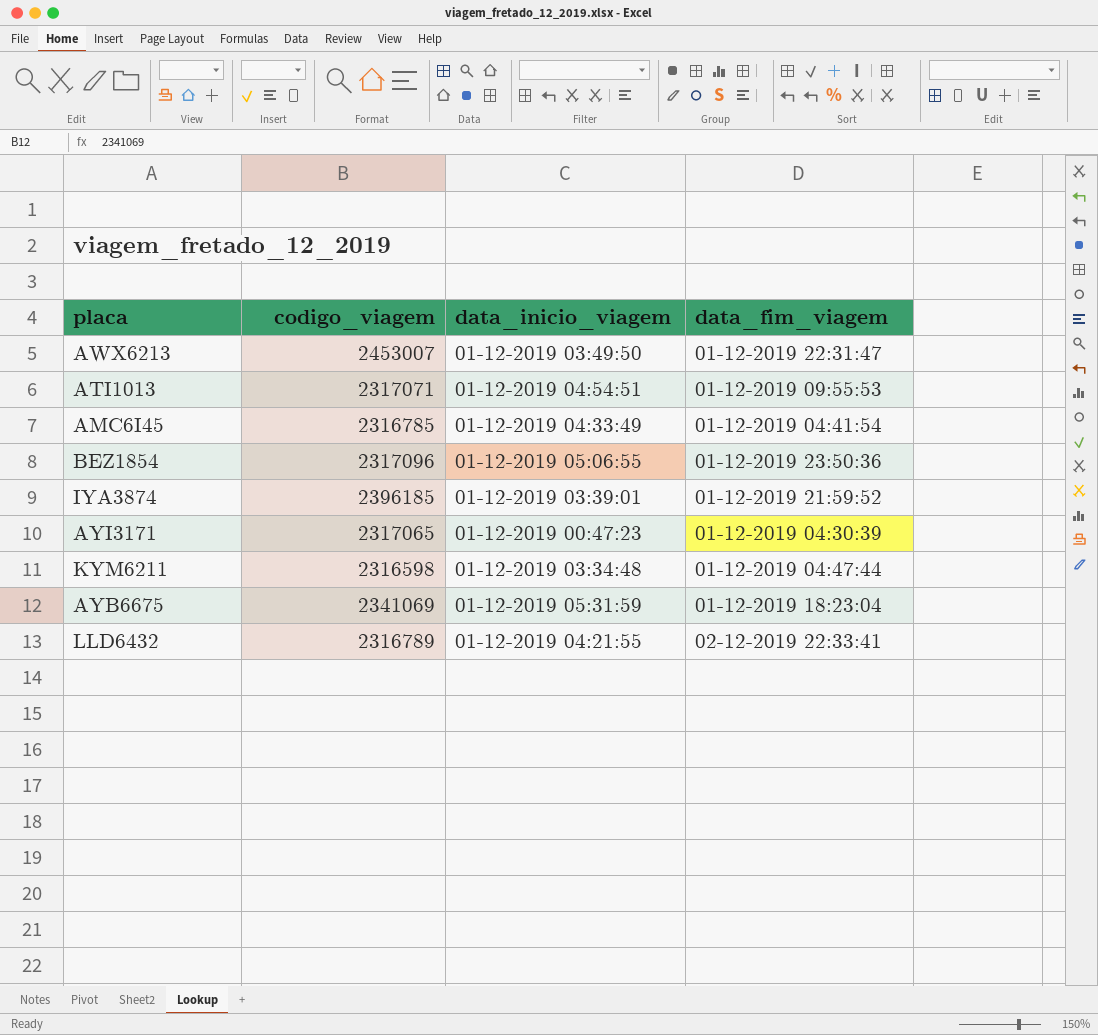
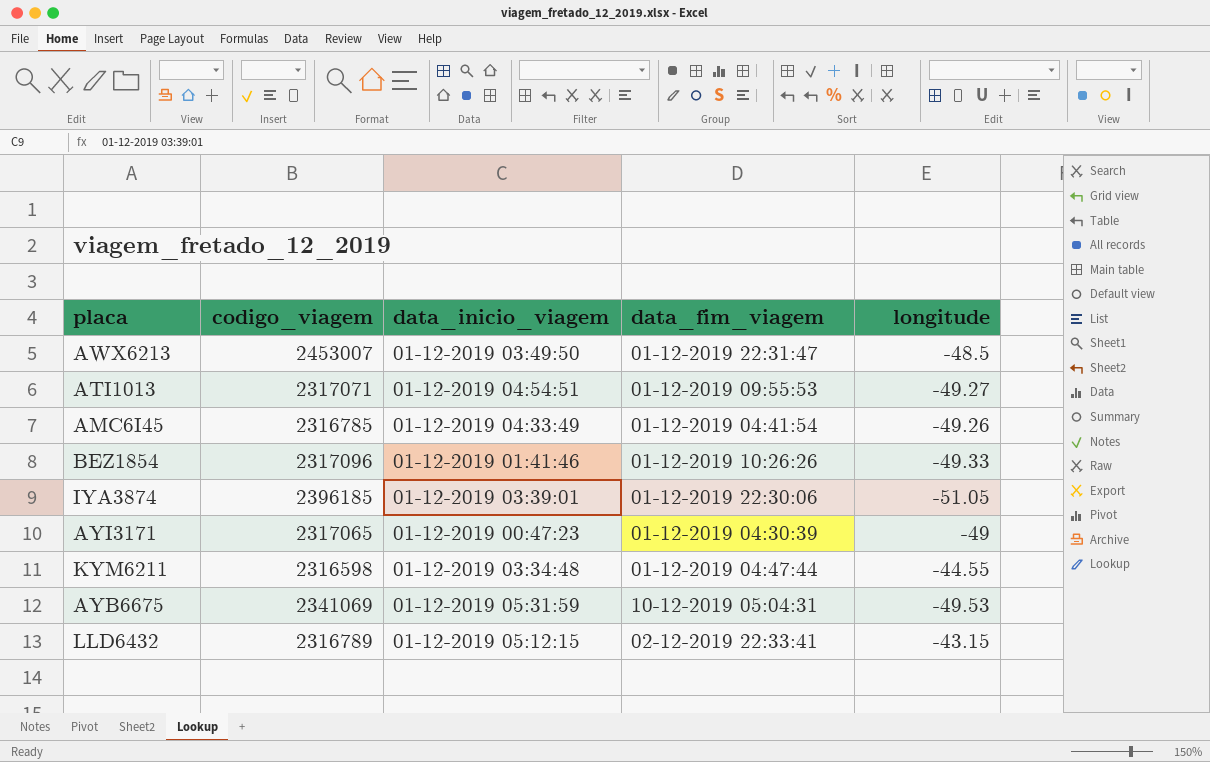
column longitude | position: none -> 5
BEZ1854 | data_inicio_viagem: 01-12-2019 05:06:55 -> 01-12-2019 01:41:46
BEZ1854 | data_fim_viagem: 01-12-2019 23:50:36 -> 01-12-2019 10:26:26
IYA3874 | data_fim_viagem: 01-12-2019 21:59:52 -> 01-12-2019 22:30:06
AYB6675 | data_fim_viagem: 01-12-2019 18:23:04 -> 10-12-2019 05:04:31
LLD6432 | data_inicio_viagem: 01-12-2019 04:21:55 -> 01-12-2019 05:12:15

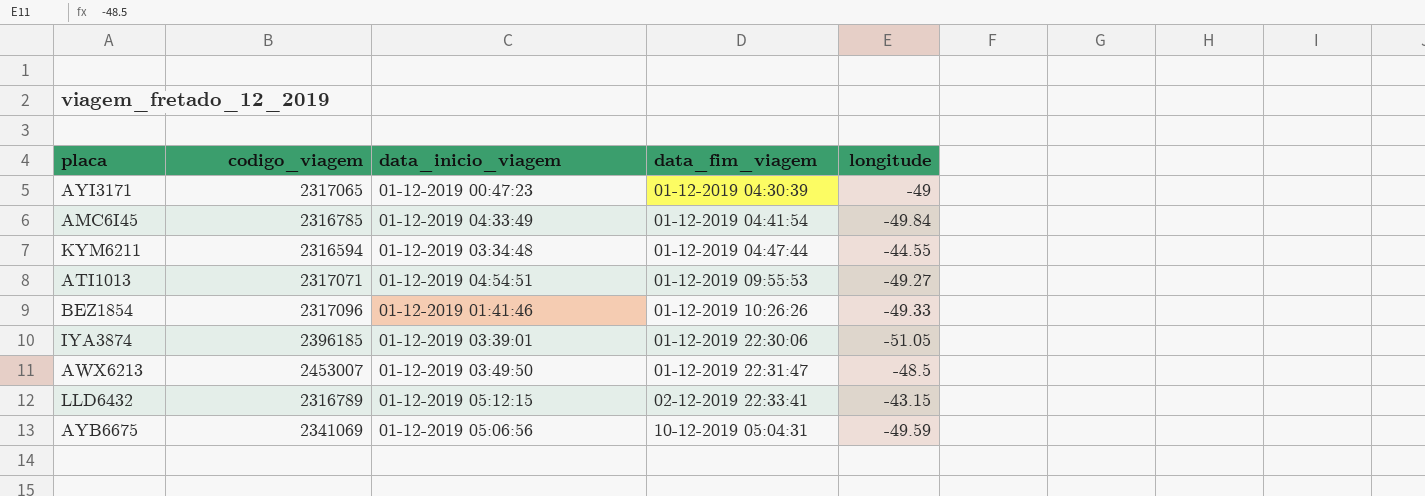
row order: none -> data_fim_viagem ascending
AMC6I45 | longitude: -49.26 -> -49.84
KYM6211 | codigo_viagem: 2316598 -> 2316594
AYB6675 | data_inicio_viagem: 01-12-2019 05:31:59 -> 01-12-2019 05:06:56
AYB6675 | longitude: -49.53 -> -49.59

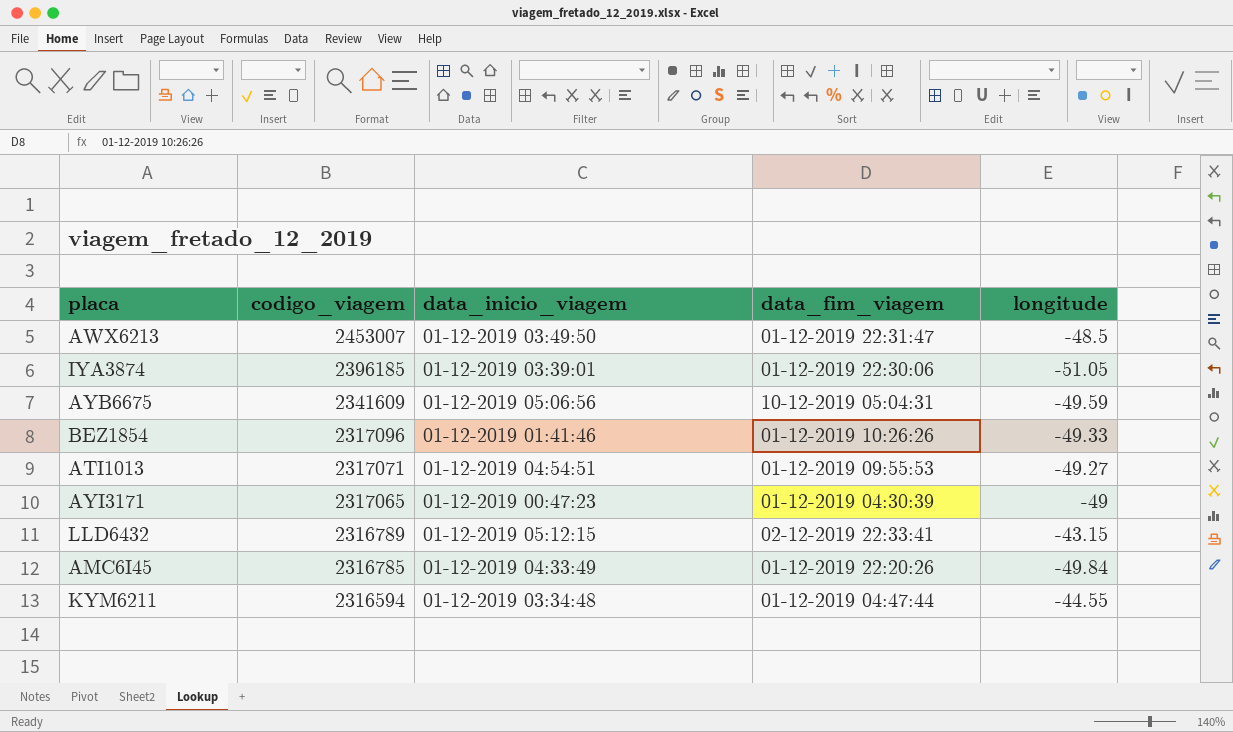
row order: data_fim_viagem ascending -> codigo_viagem descending
AYB6675 | codigo_viagem: 2341069 -> 2341609
AMC6I45 | data_fim_viagem: 01-12-2019 04:41:54 -> 01-12-2019 22:20:26

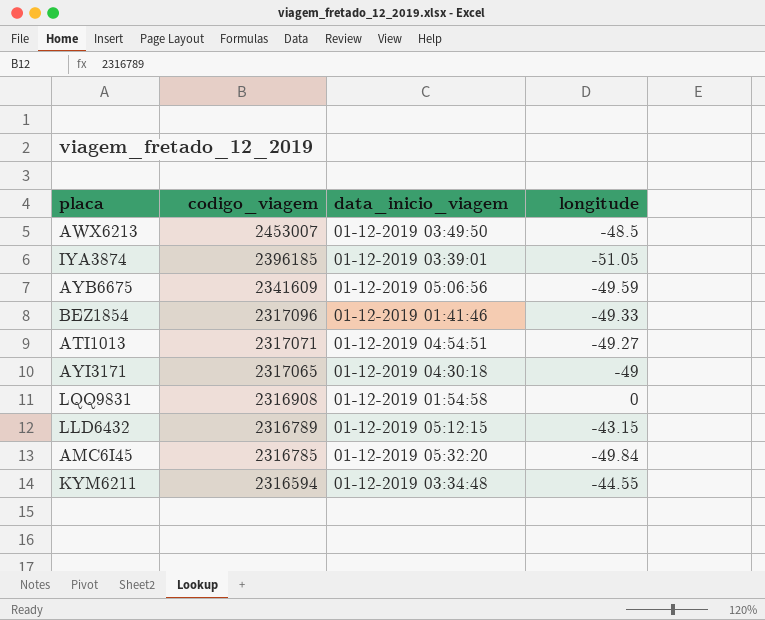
column data_fim_viagem | position: 4 -> none
AYI3171 | data_inicio_viagem: 01-12-2019 00:47:23 -> 01-12-2019 04:30:18
row LQQ9831: none -> 2316908 | 01-12-2019 01:54:58 | 0
AMC6I45 | data_inicio_viagem: 01-12-2019 04:33:49 -> 01-12-2019 05:32:20

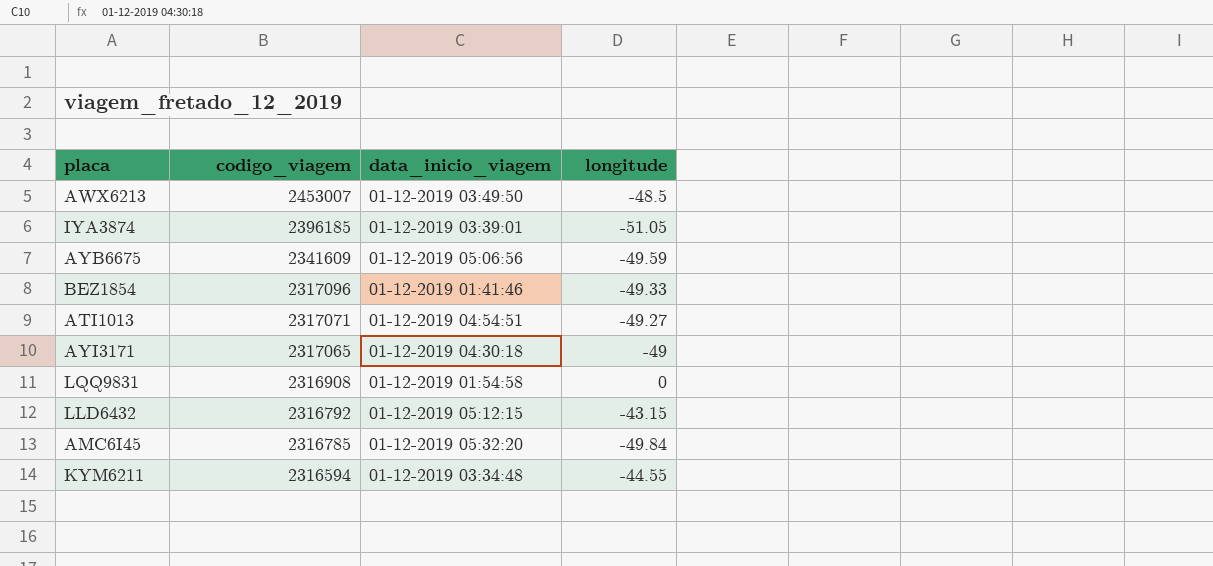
LLD6432 | codigo_viagem: 2316789 -> 2316792

